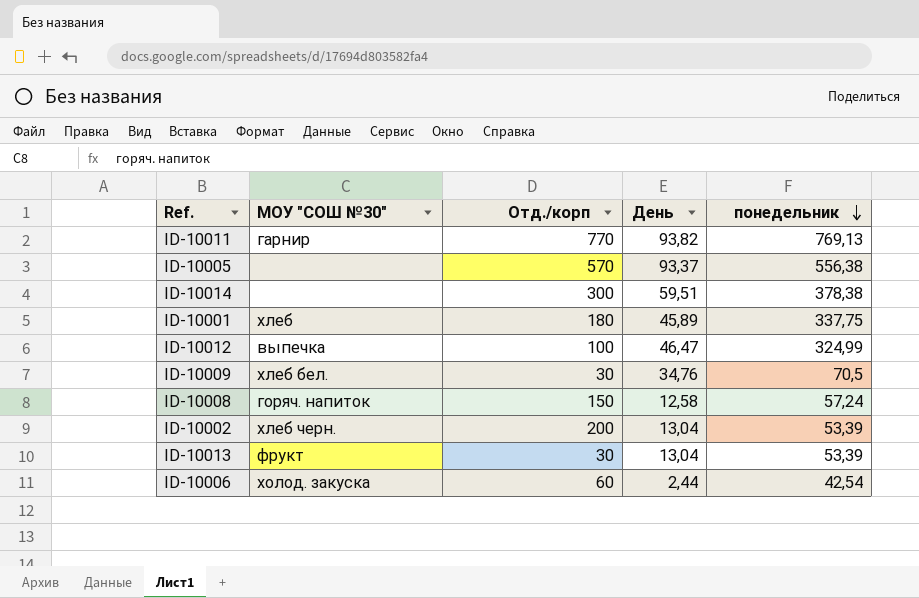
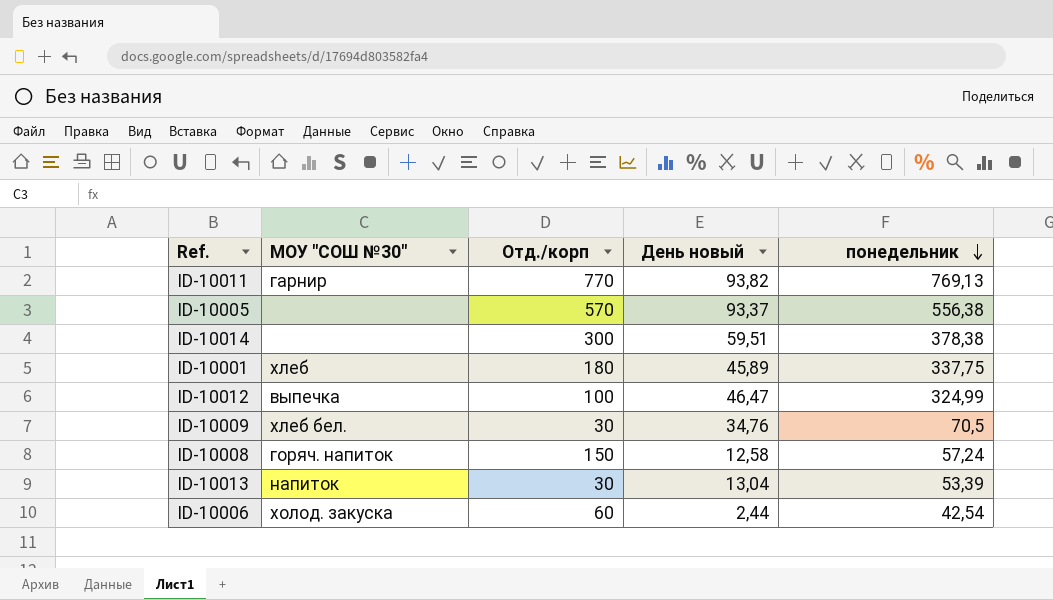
column name: День -> День новый
row ID-10002: хлеб черн. | 200 | 13,04 | 53,39 -> none
ID-10013 | МОУ "СОШ №30": фрукт -> напиток

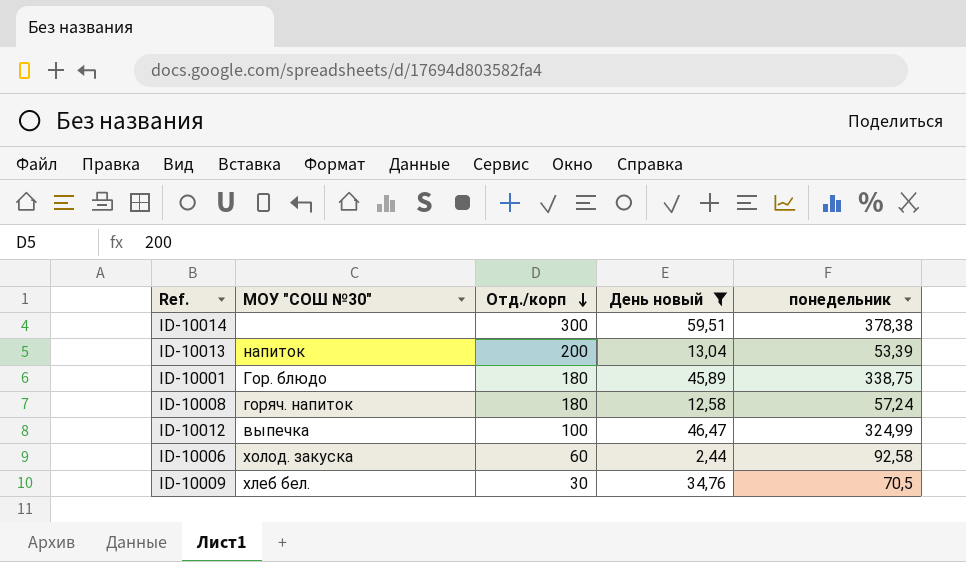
filter: none -> День новый <= 59,51
row order: понедельник descending -> Отд./корп descending
ID-10013 | Отд./корп: 30 -> 200
ID-10001 | МОУ "СОШ №30": хлеб -> Гор. блюдо
ID-10001 | понедельник: 337,75 -> 338,75
ID-10008 | Отд./корп: 150 -> 180
ID-10006 | понедельник: 42,54 -> 92,58

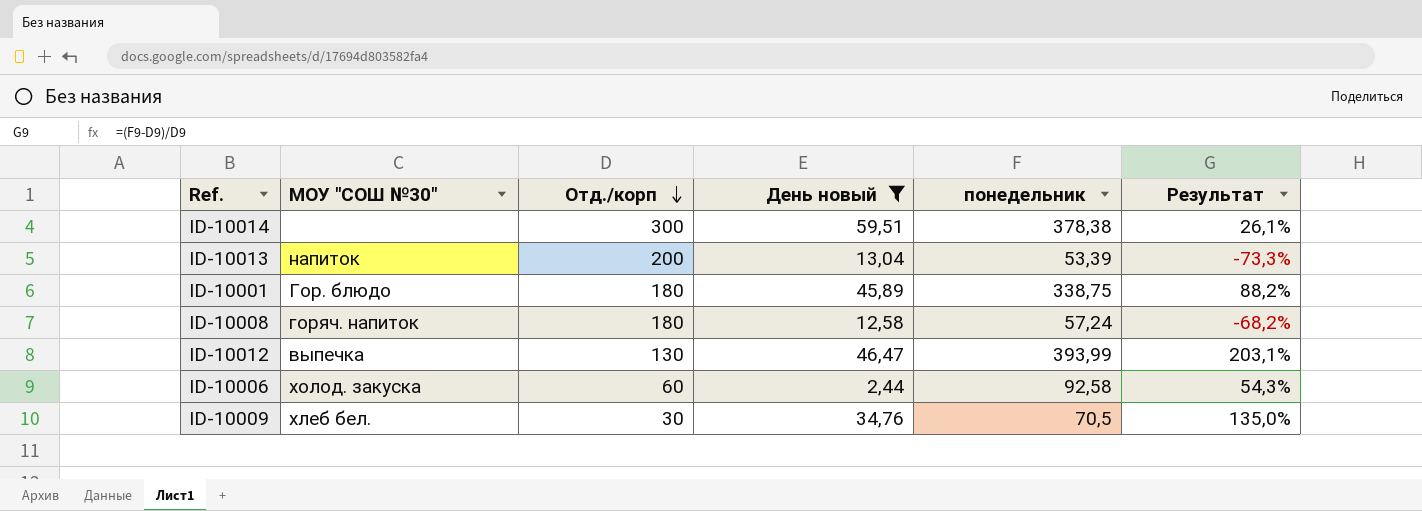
column Результат | formula: none -> ([понедельник] - [Отд./корп]) / [Отд./корп]
ID-10012 | Отд./корп: 100 -> 130
ID-10012 | понедельник: 324,99 -> 393,99

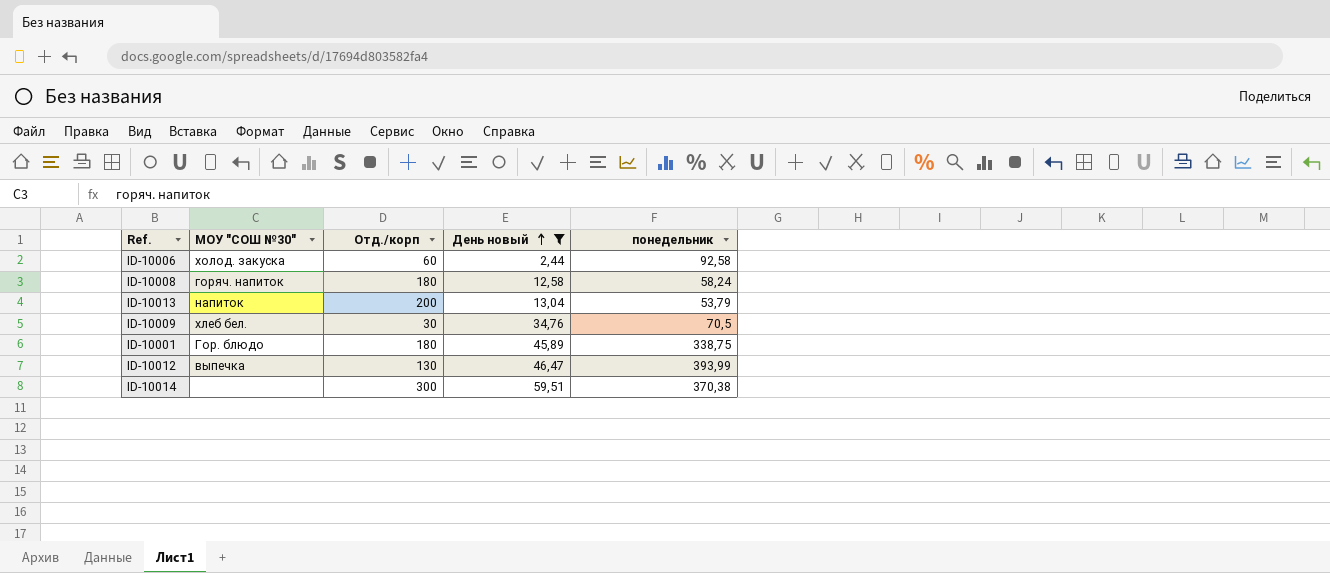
row order: Отд./корп descending -> День новый ascending
column Результат | formula: ([понедельник] - [Отд./корп]) / [Отд./корп] -> none
ID-10008 | понедельник: 57,24 -> 58,24
ID-10013 | понедельник: 53,39 -> 53,79
ID-10014 | понедельник: 378,38 -> 370,38

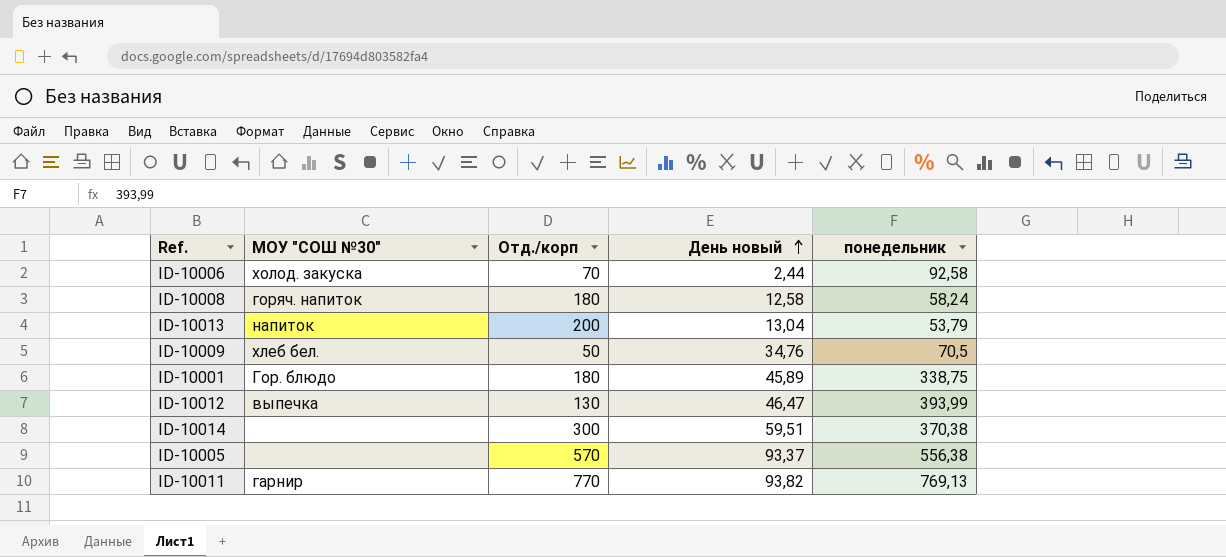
filter: День новый <= 59,51 -> none
ID-10006 | Отд./корп: 60 -> 70
ID-10009 | Отд./корп: 30 -> 50

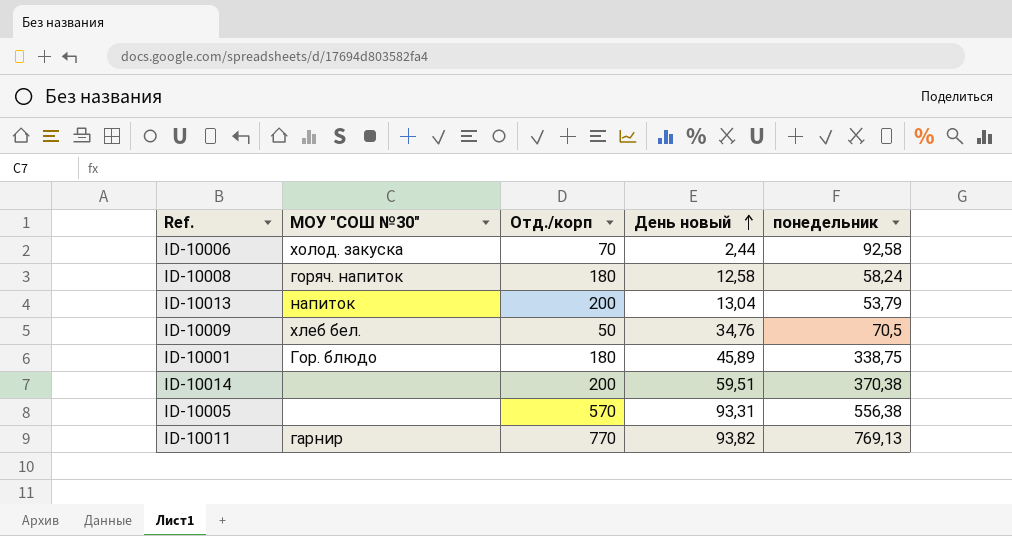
row ID-10012: выпечка | 130 | 46,47 | 393,99 -> none
ID-10014 | Отд./корп: 300 -> 200
ID-10005 | День новый: 93,37 -> 93,31

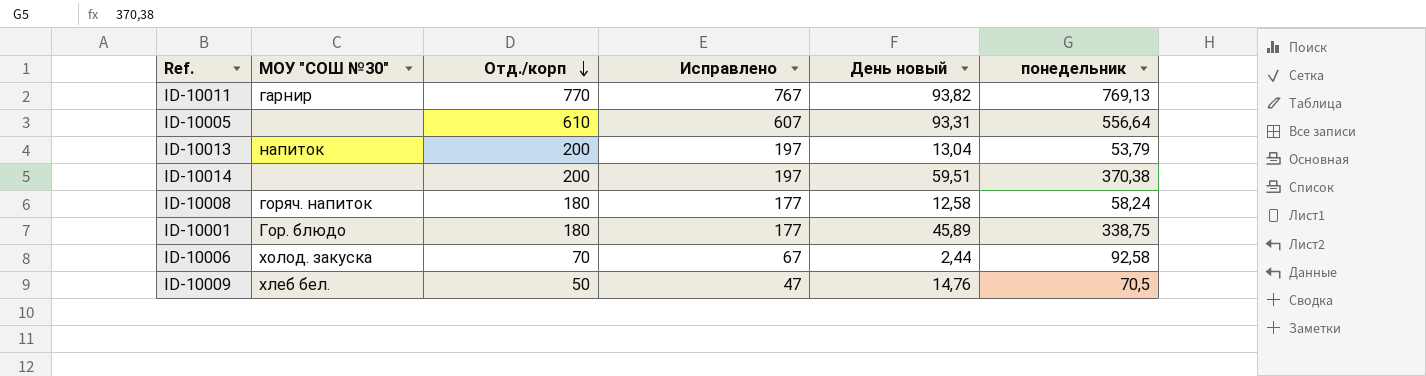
row order: День новый ascending -> Отд./корп descending
column Исправлено | formula: none -> [Отд./корп] - 3
ID-10005 | Отд./корп: 570 -> 610
ID-10005 | понедельник: 556,38 -> 556,64
ID-10009 | День новый: 34,76 -> 14,76

